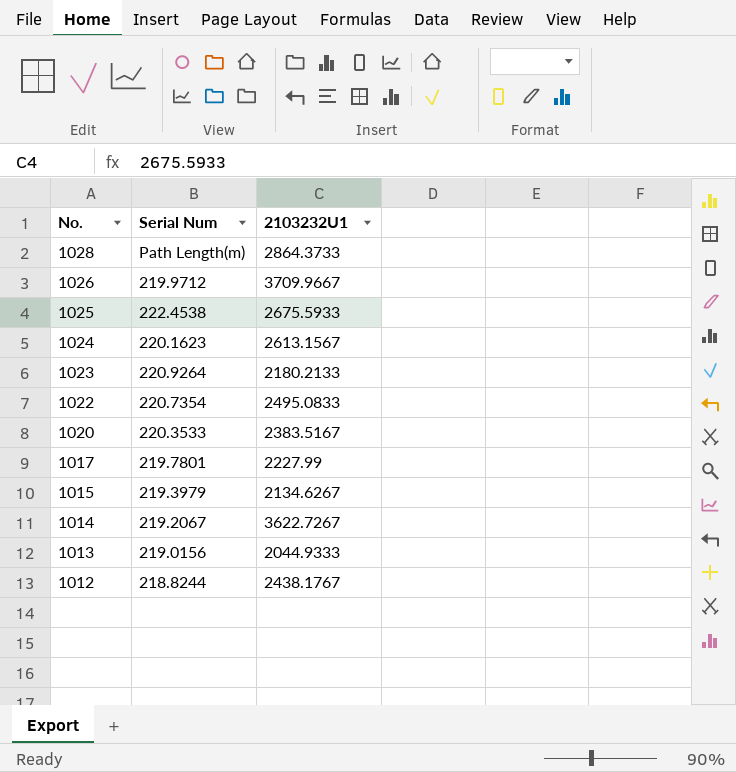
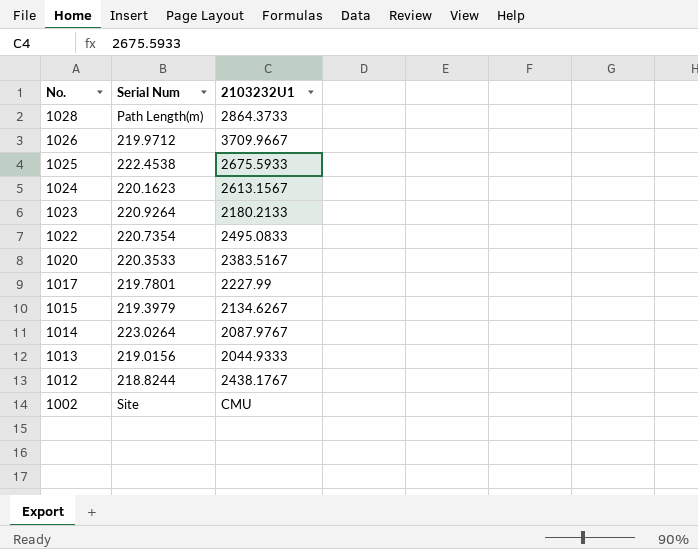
1014 | Serial Num: 219.2067 -> 223.0264
1014 | 2103232U1: 3622.7267 -> 2087.9767
row 1002: none -> Site | CMU

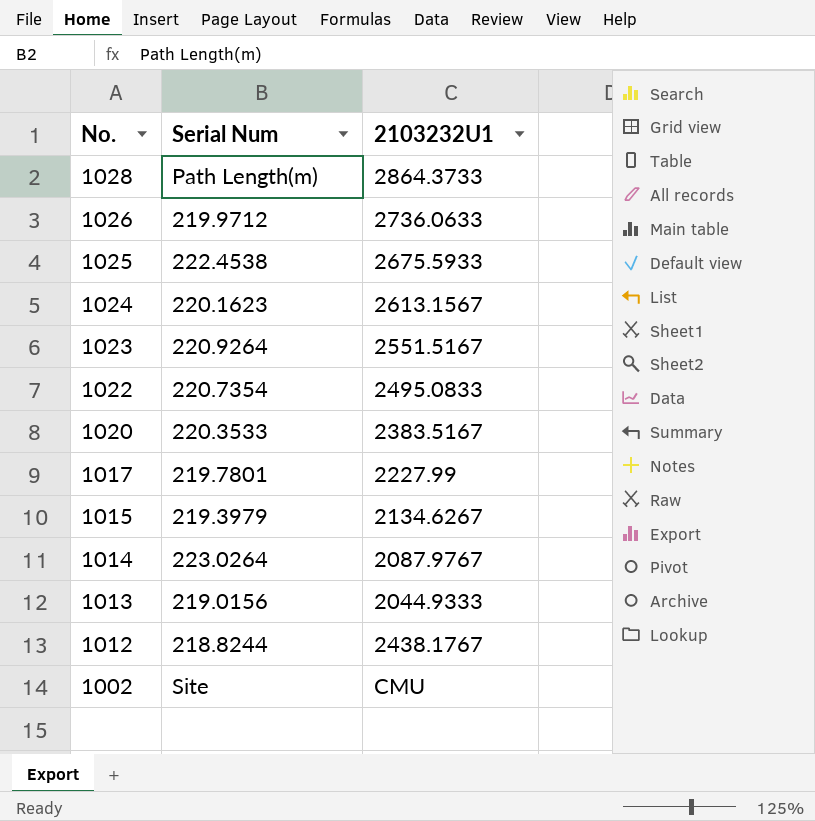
1026 | 2103232U1: 3709.9667 -> 2736.0633
1023 | 2103232U1: 2180.2133 -> 2551.5167

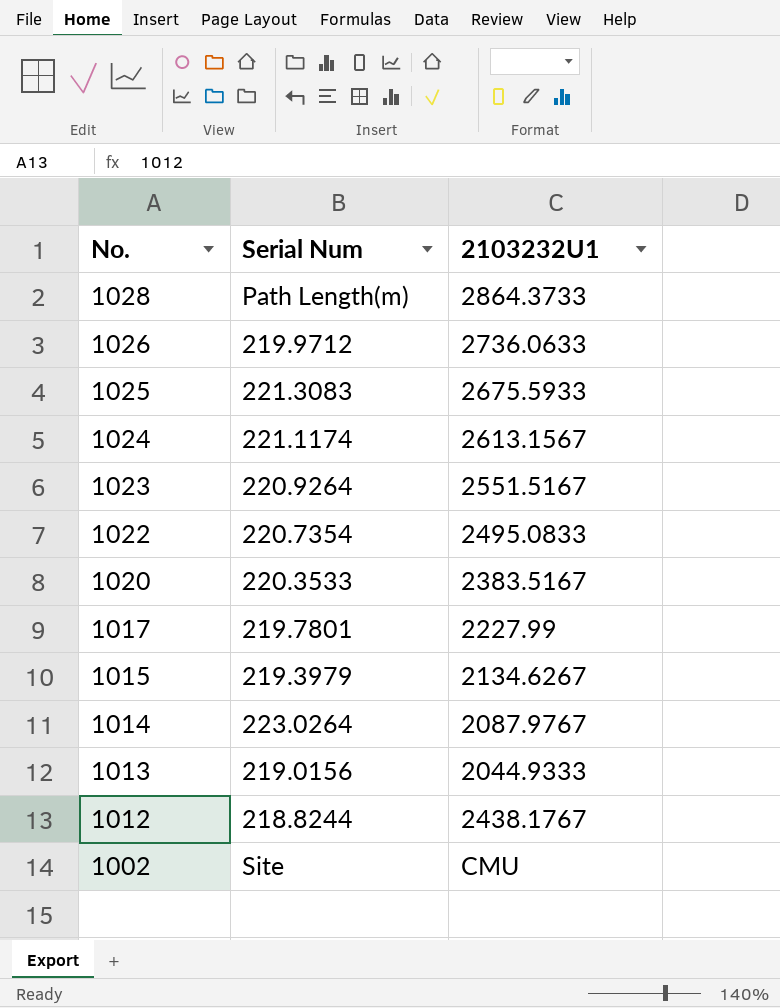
1025 | Serial Num: 222.4538 -> 221.3083
1024 | Serial Num: 220.1623 -> 221.1174

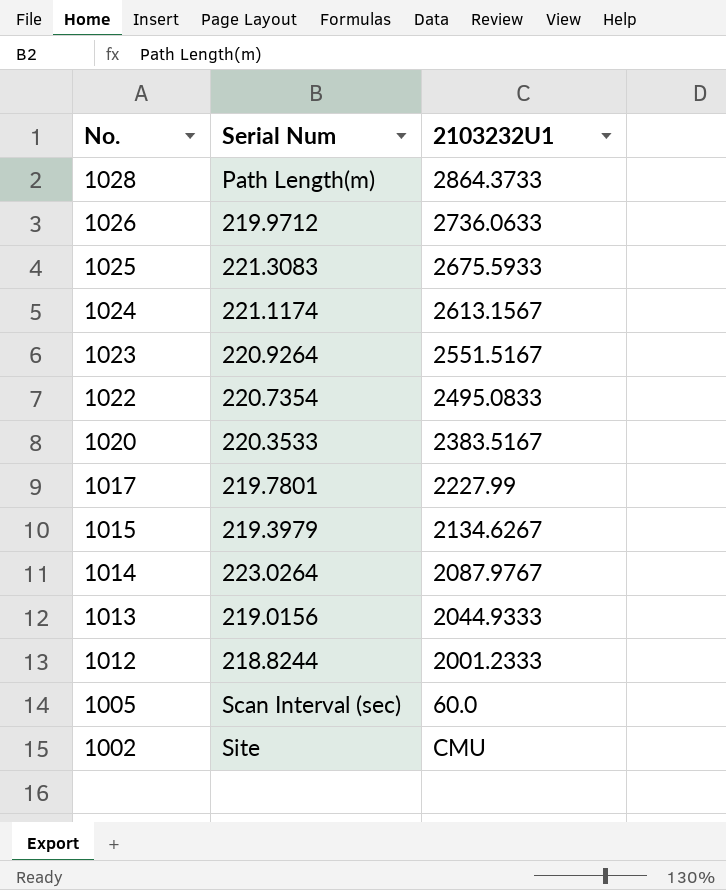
1012 | 2103232U1: 2438.1767 -> 2001.2333
row 1005: none -> Scan Interval (sec) | 60.0

